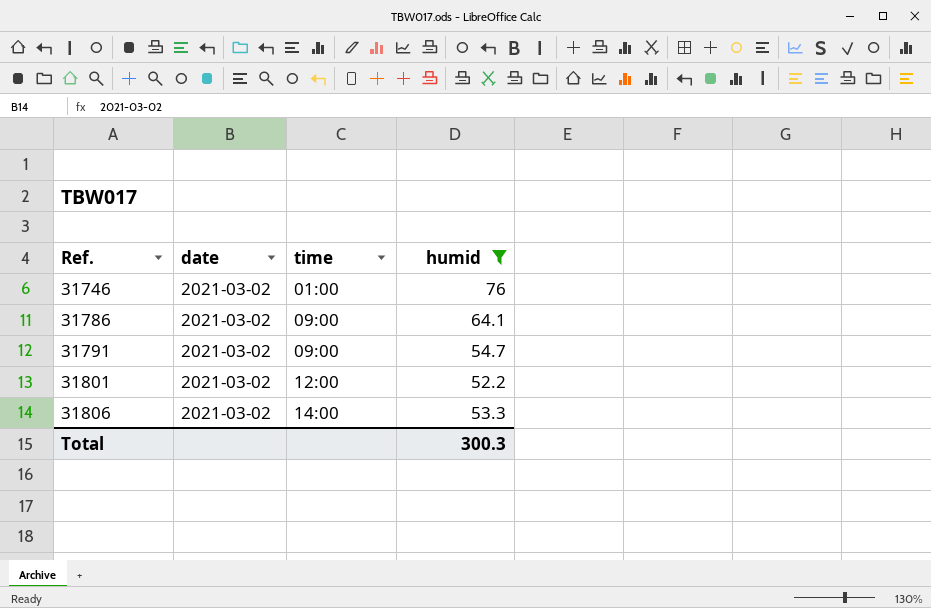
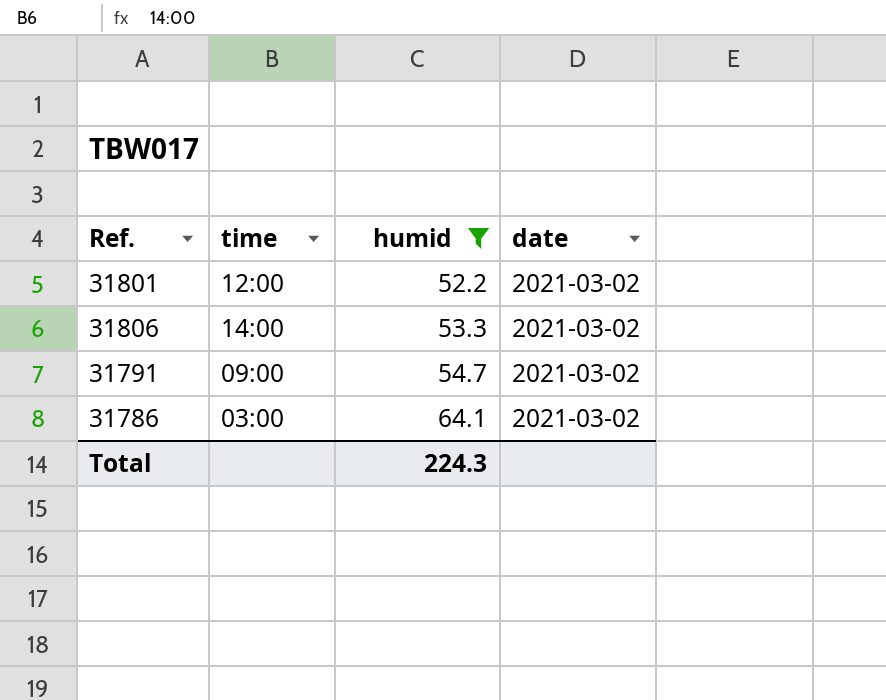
row order: Ref. ascending -> humid ascending
column date | position: 2 -> 4
row 31746: 2021-03-02 | 01:00 | 76 -> none
31786 | time: 09:00 -> 03:00
Total | humid: 300.3 -> 224.3

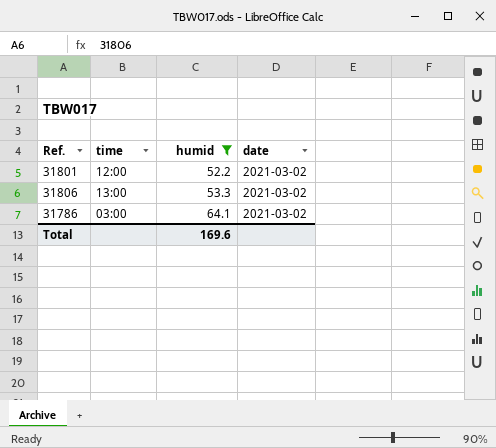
row 31791: 09:00 | 54.7 | 2021-03-02 -> none
31806 | time: 14:00 -> 13:00
Total | humid: 224.3 -> 169.6

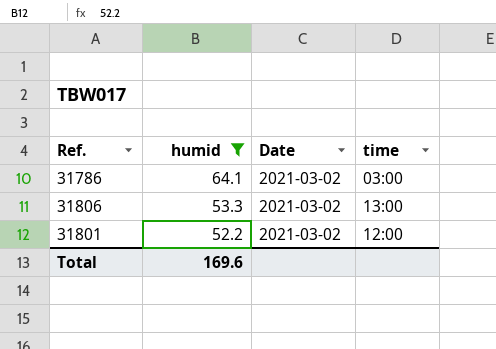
row order: humid ascending -> humid descending
column name: date -> Date
column time | position: 2 -> 4

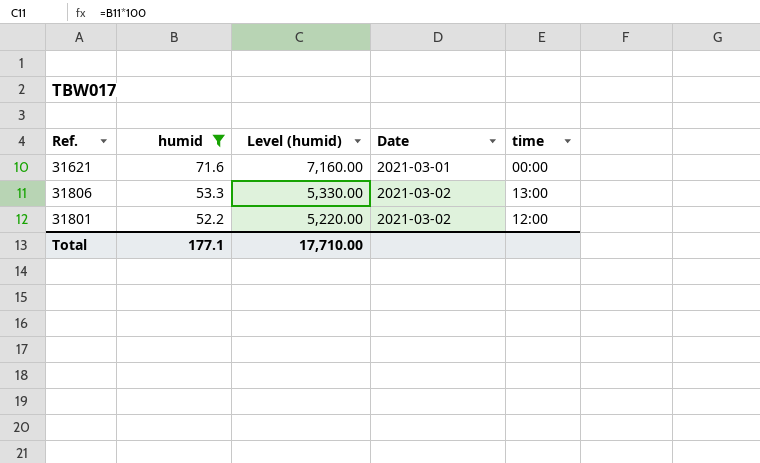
column Level (humid) | formula: none -> [humid] * 100
row 31786: 64.1 | 2021-03-02 | 03:00 -> none
row 31621: none -> 71.6 | 7,160.00 | 2021-03-01 | 00:00
Total | humid: 169.6 -> 177.1

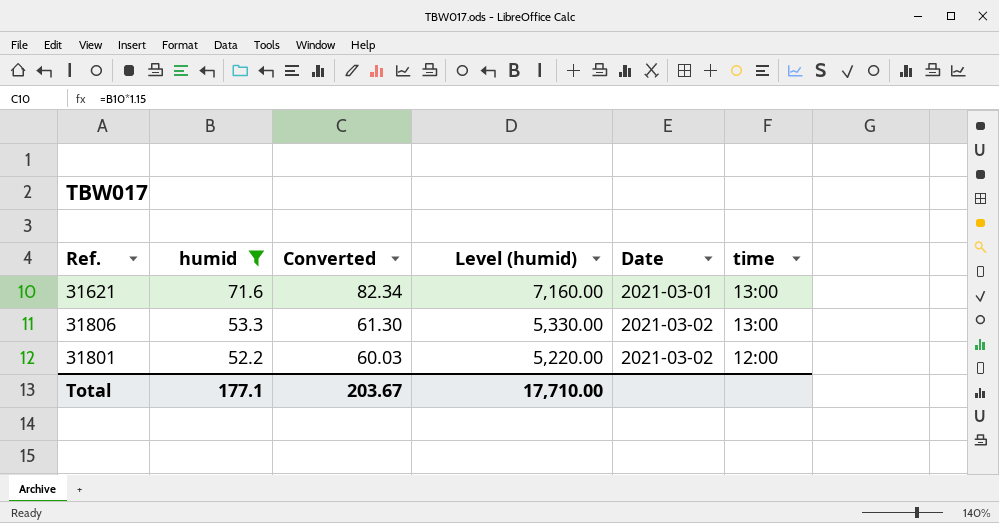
column Converted | formula: none -> [humid] * 1.15
31621 | time: 00:00 -> 13:00

